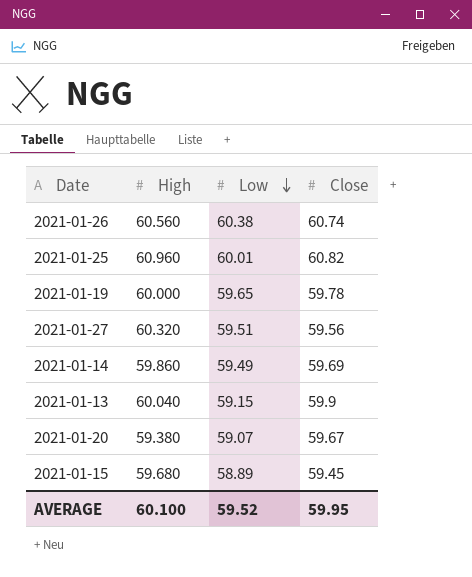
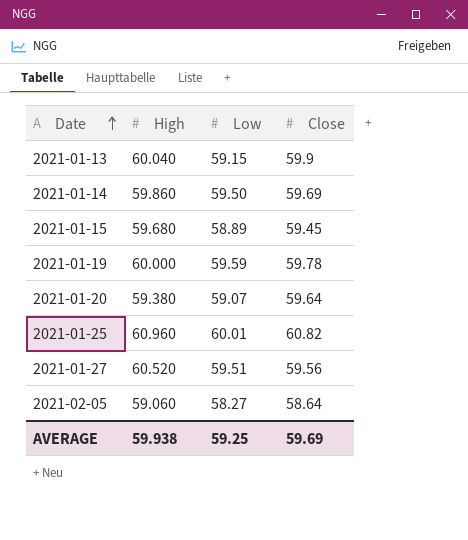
row order: Low descending -> Date ascending
row 2021-01-26: 60.560 | 60.38 | 60.74 -> none
2021-01-14 | Low: 59.49 -> 59.50
2021-01-19 | Low: 59.65 -> 59.59
2021-01-20 | Close: 59.67 -> 59.64
2021-01-27 | High: 60.320 -> 60.520
row 2021-02-05: none -> 59.060 | 58.27 | 58.64
AVERAGE | High: 60.100 -> 59.938
AVERAGE | Low: 59.52 -> 59.25
AVERAGE | Close: 59.95 -> 59.69

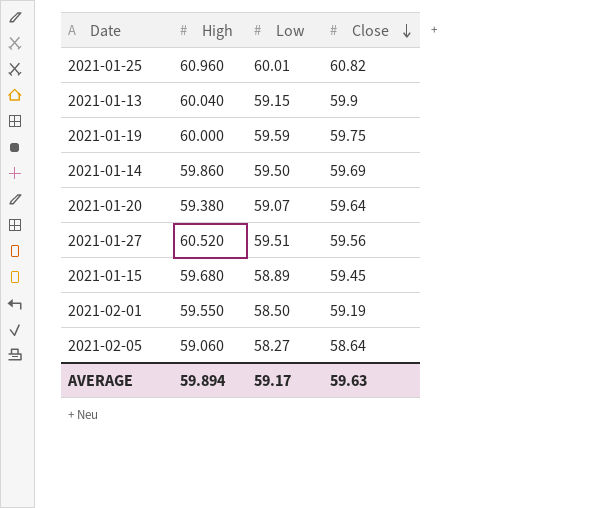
row order: Date ascending -> Close descending
2021-01-19 | Close: 59.78 -> 59.75
row 2021-02-01: none -> 59.550 | 58.50 | 59.19
AVERAGE | High: 59.938 -> 59.894
AVERAGE | Low: 59.25 -> 59.17
AVERAGE | Close: 59.69 -> 59.63

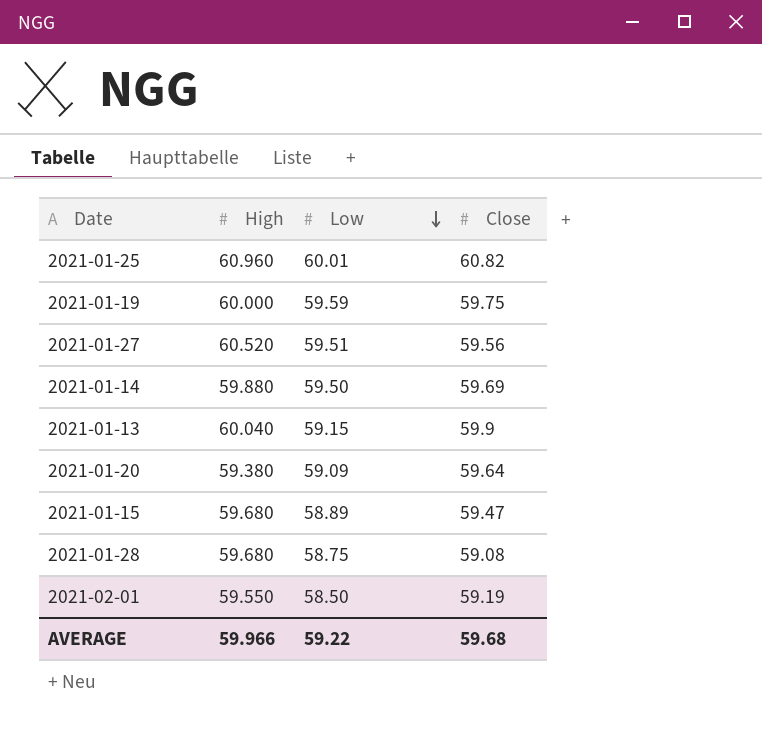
row order: Close descending -> Low descending
row 2021-02-05: 59.060 | 58.27 | 58.64 -> none
2021-01-14 | High: 59.860 -> 59.880
2021-01-20 | Low: 59.07 -> 59.09
2021-01-15 | Close: 59.45 -> 59.47
row 2021-01-28: none -> 59.680 | 58.75 | 59.08
AVERAGE | High: 59.894 -> 59.966
AVERAGE | Low: 59.17 -> 59.22
AVERAGE | Close: 59.63 -> 59.68

